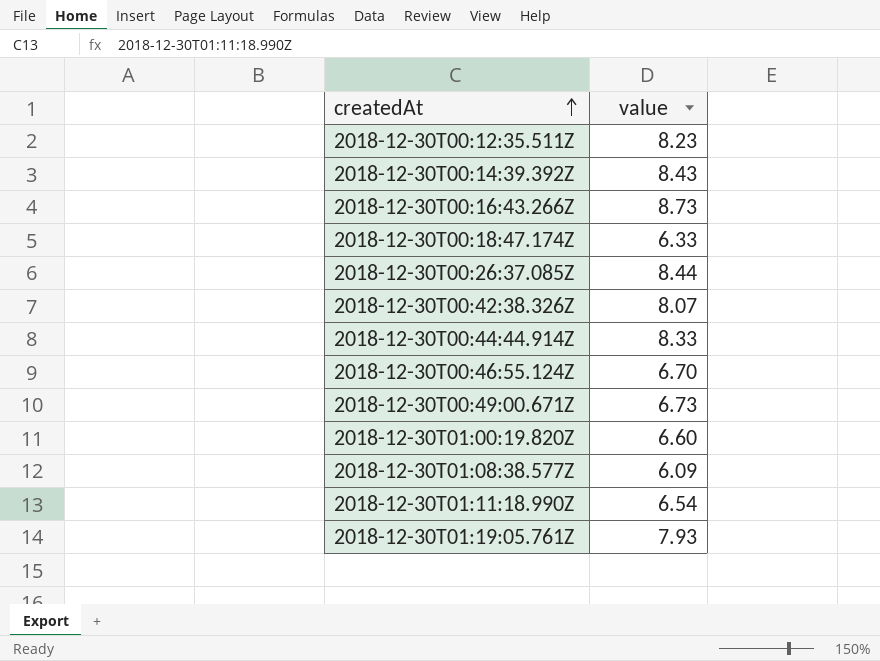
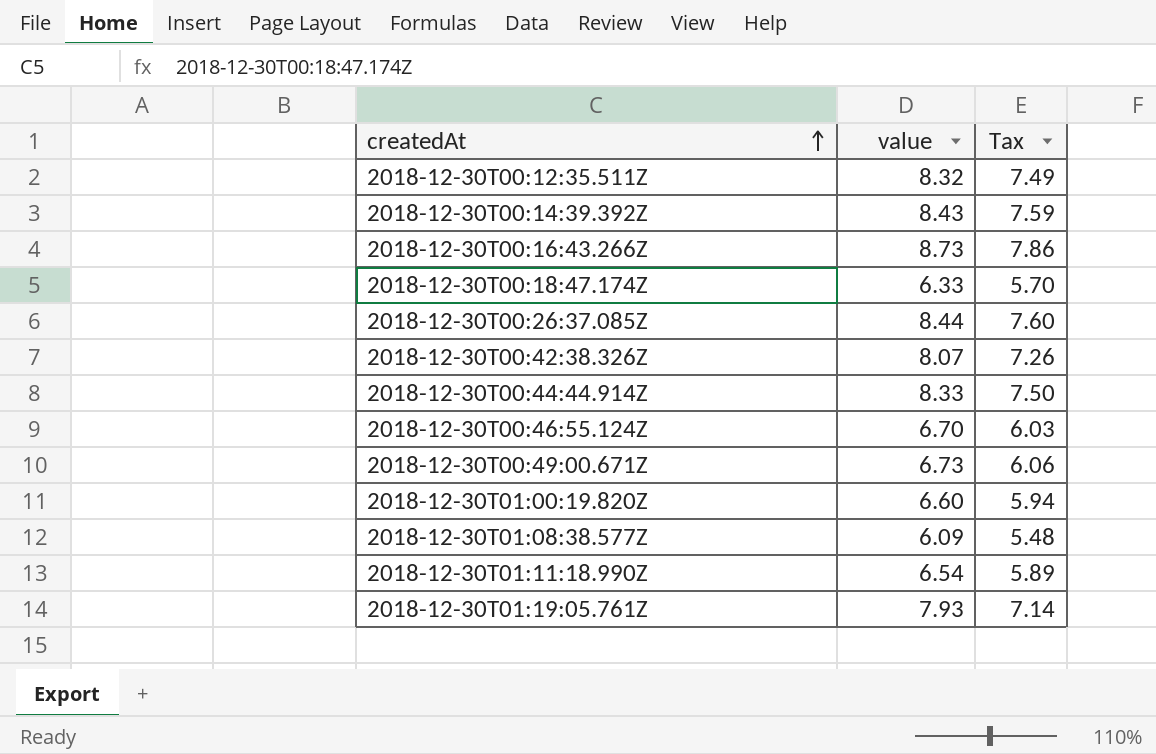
column Tax | formula: none -> [value] * 0.9
2018-12-30T00:12:35.511Z | value: 8.23 -> 8.32

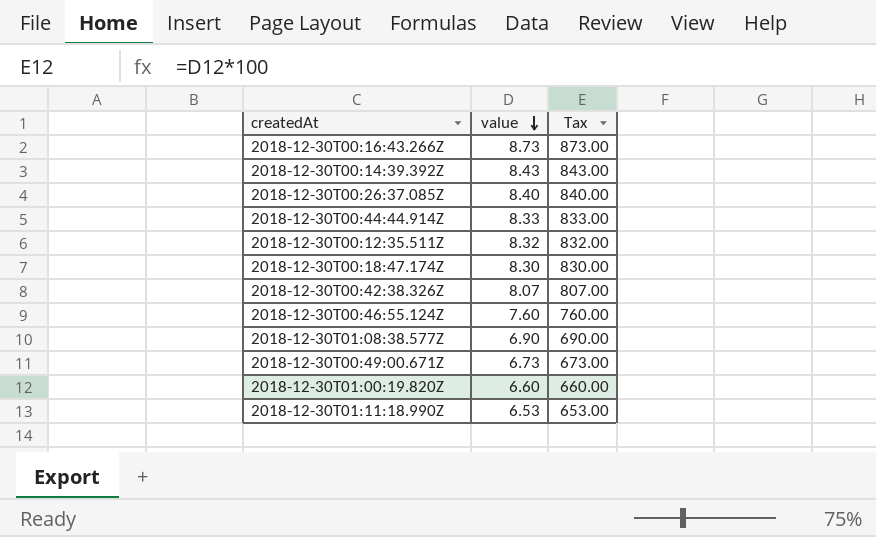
row order: createdAt ascending -> value descending
column Tax | formula: [value] * 0.9 -> [value] * 100
row 2018-12-30T01:19:05.761Z: 7.93 | 7.14 -> none
2018-12-30T00:26:37.085Z | value: 8.44 -> 8.40
2018-12-30T00:18:47.174Z | value: 6.33 -> 8.30
2018-12-30T00:46:55.124Z | value: 6.70 -> 7.60
2018-12-30T01:08:38.577Z | value: 6.09 -> 6.90
2018-12-30T01:11:18.990Z | value: 6.54 -> 6.53

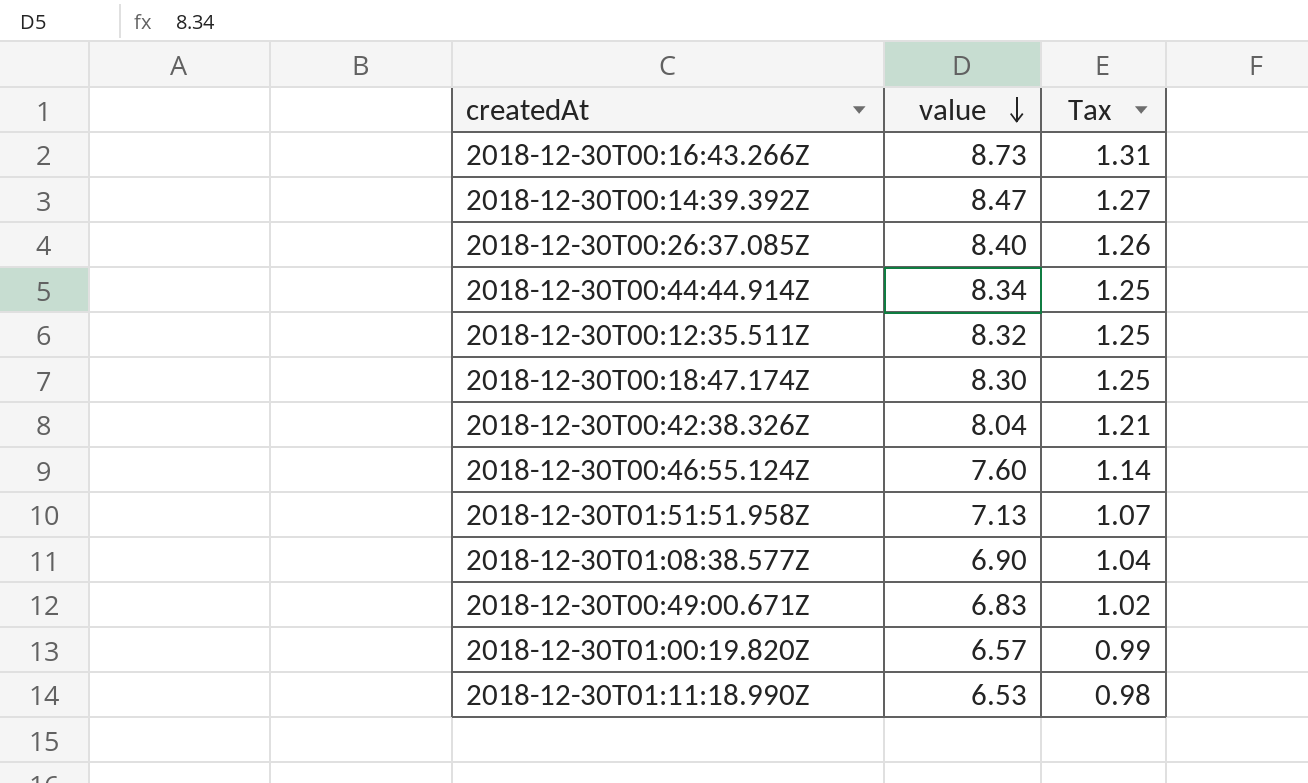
column Tax | formula: [value] * 100 -> [value] * 0.15
2018-12-30T00:14:39.392Z | value: 8.43 -> 8.47
2018-12-30T00:44:44.914Z | value: 8.33 -> 8.34
2018-12-30T00:42:38.326Z | value: 8.07 -> 8.04
row 2018-12-30T01:51:51.958Z: none -> 7.13 | 1.07
2018-12-30T00:49:00.671Z | value: 6.73 -> 6.83
2018-12-30T01:00:19.820Z | value: 6.60 -> 6.57

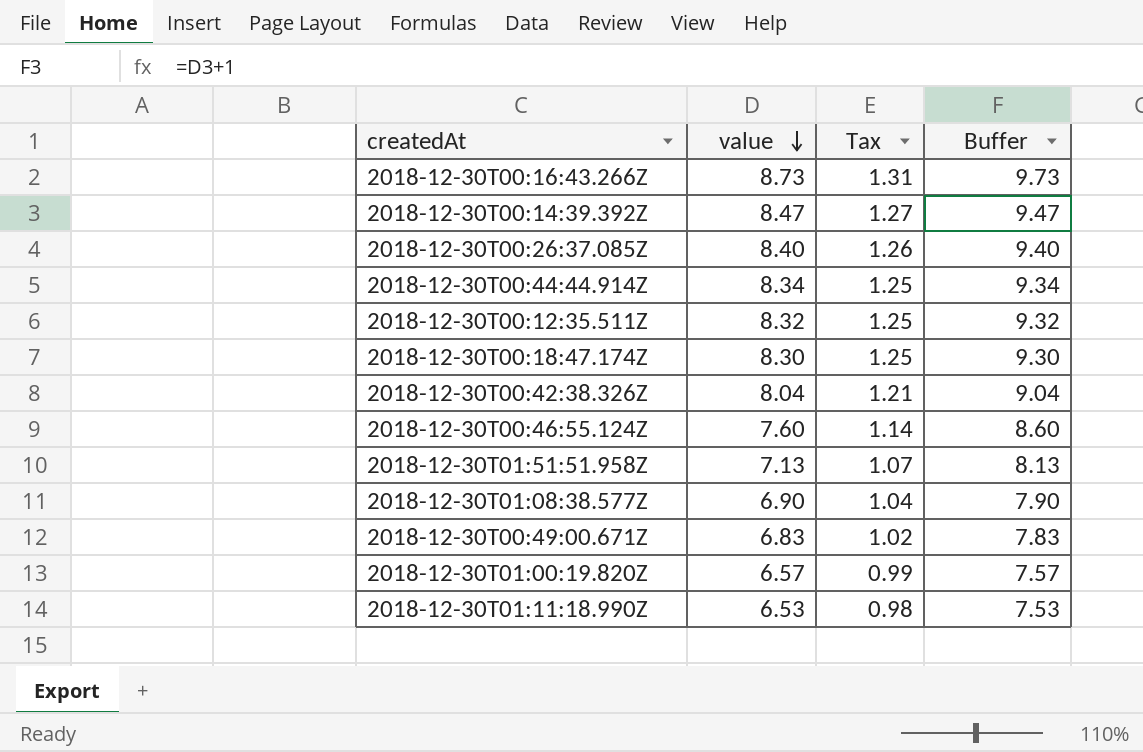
column Buffer | formula: none -> [value] + 1

